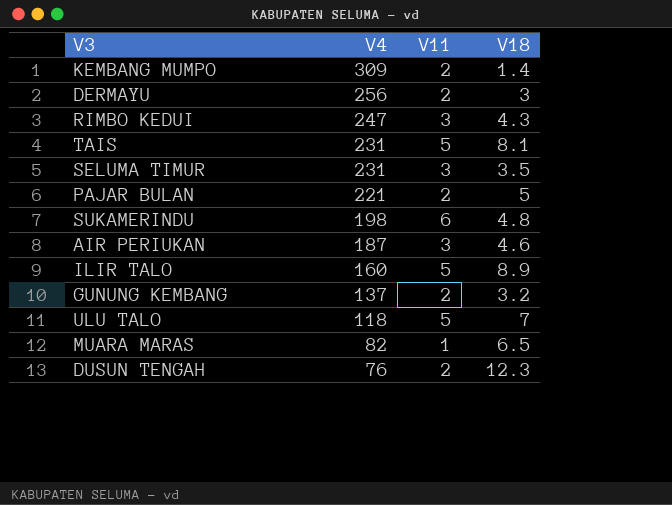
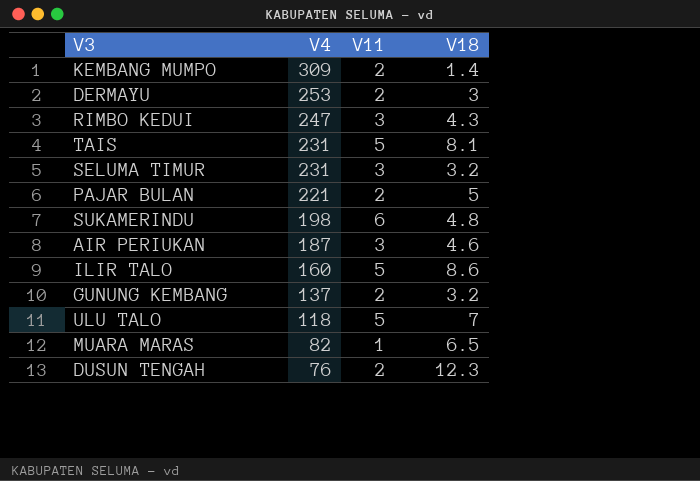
DERMAYU | V4: 256 -> 253
SELUMA TIMUR | V18: 3.5 -> 3.2
ILIR TALO | V18: 8.9 -> 8.6

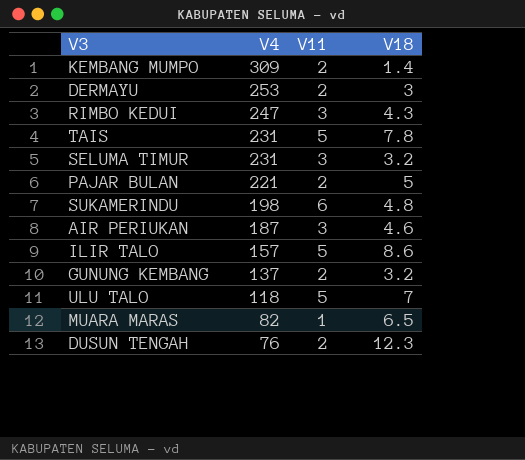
TAIS | V18: 8.1 -> 7.8
ILIR TALO | V4: 160 -> 157

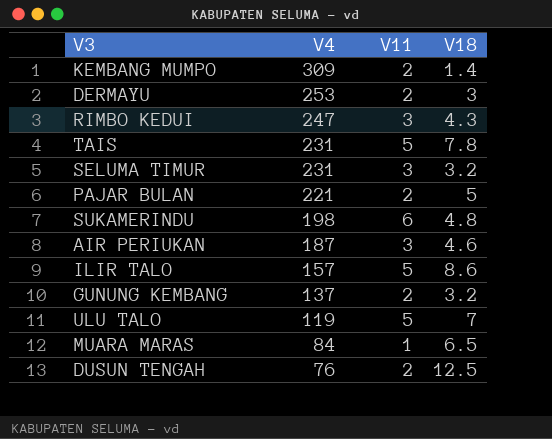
ULU TALO | V4: 118 -> 119
MUARA MARAS | V4: 82 -> 84
DUSUN TENGAH | V18: 12.3 -> 12.5

